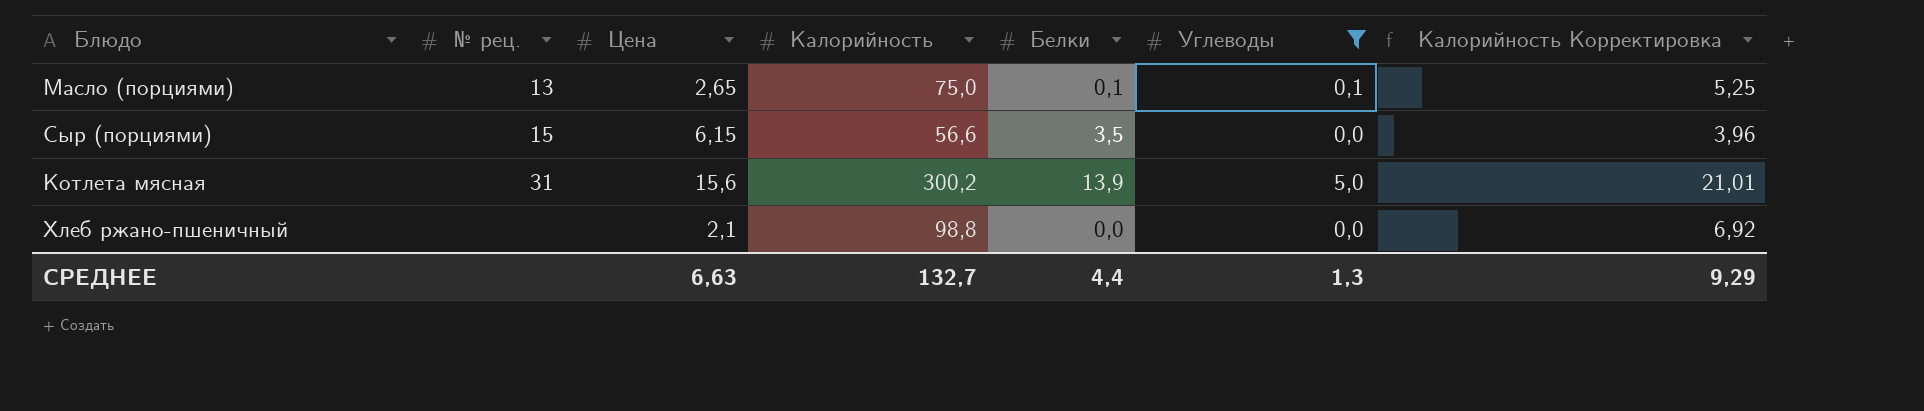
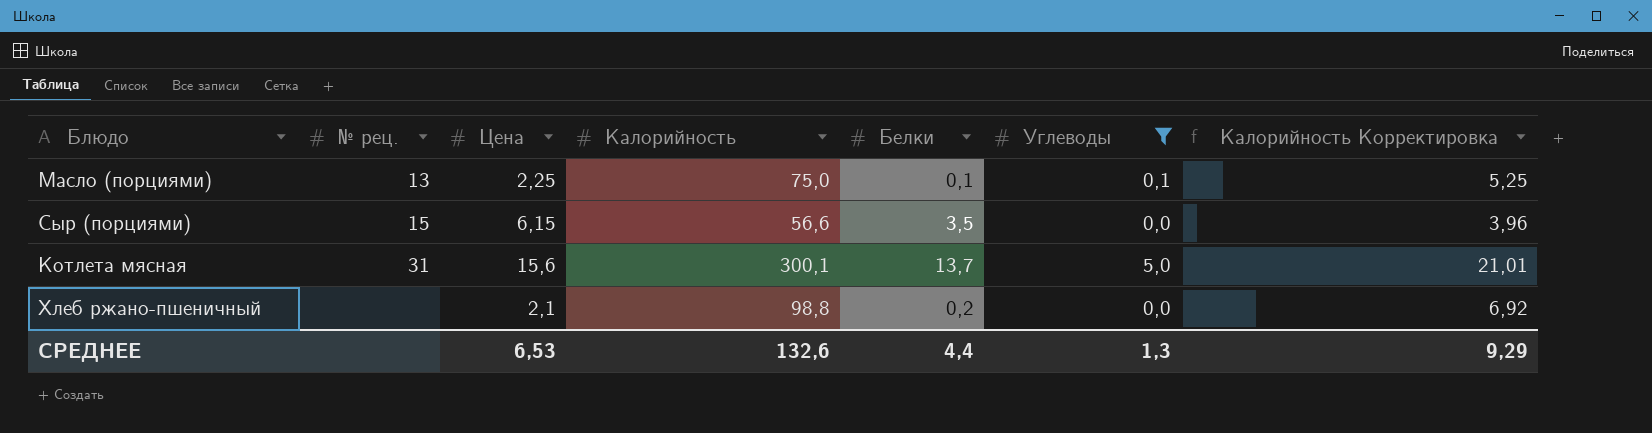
Масло (порциями) | Цена: 2,65 -> 2,25
Котлета мясная | Калорийность: 300,2 -> 300,1
Котлета мясная | Белки: 13,9 -> 13,7
Хлеб ржано-пшеничный | Белки: 0,0 -> 0,2
СРЕДНЕЕ | Цена: 6,63 -> 6,53
СРЕДНЕЕ | Калорийность: 132,7 -> 132,6

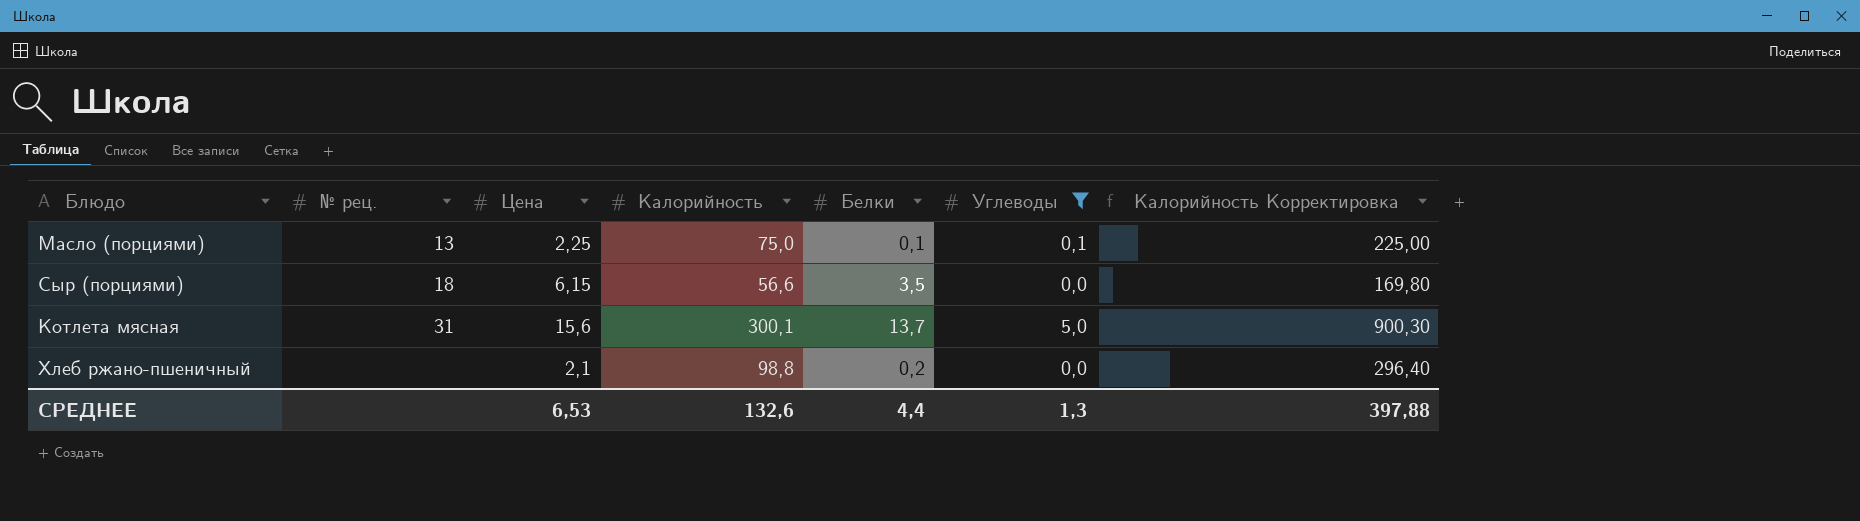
column Калорийность Корректировка | formula: [Калорийность] * 0,07 -> [Калорийность] * 3
Сыр (порциями) | № рец.: 15 -> 18
СРЕДНЕЕ | Калорийность Корректировка: 9,29 -> 397,88

